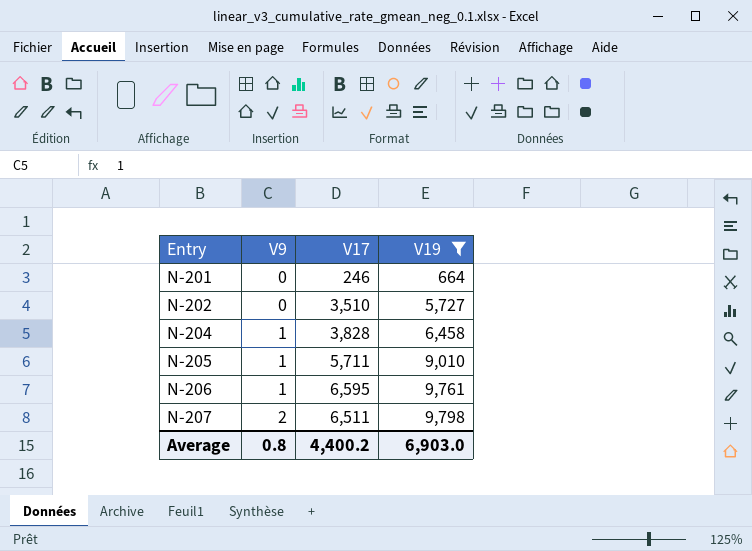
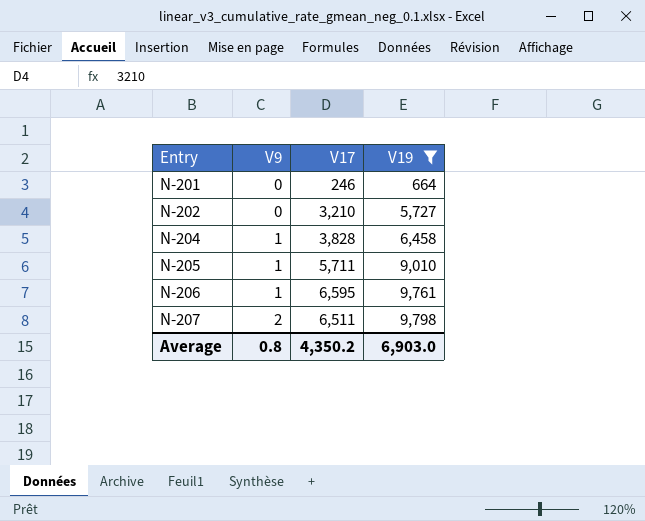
N-202 | V17: 3,510 -> 3,210
Average | V17: 4,400.2 -> 4,350.2

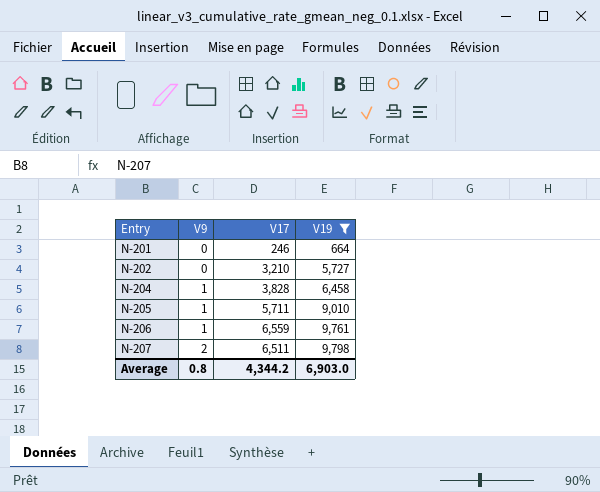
N-206 | V17: 6,595 -> 6,559
Average | V17: 4,350.2 -> 4,344.2

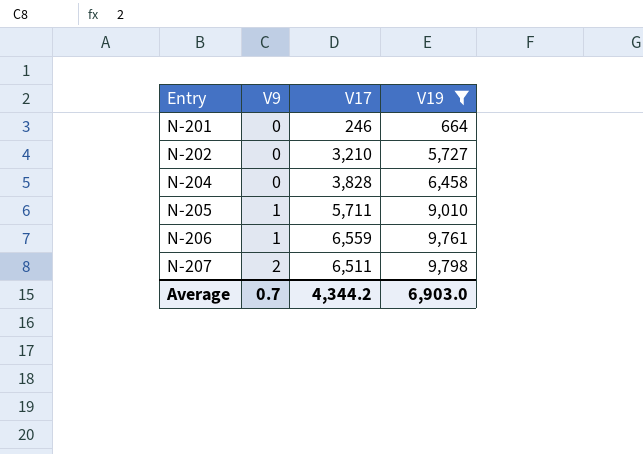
N-204 | V9: 1 -> 0
Average | V9: 0.8 -> 0.7

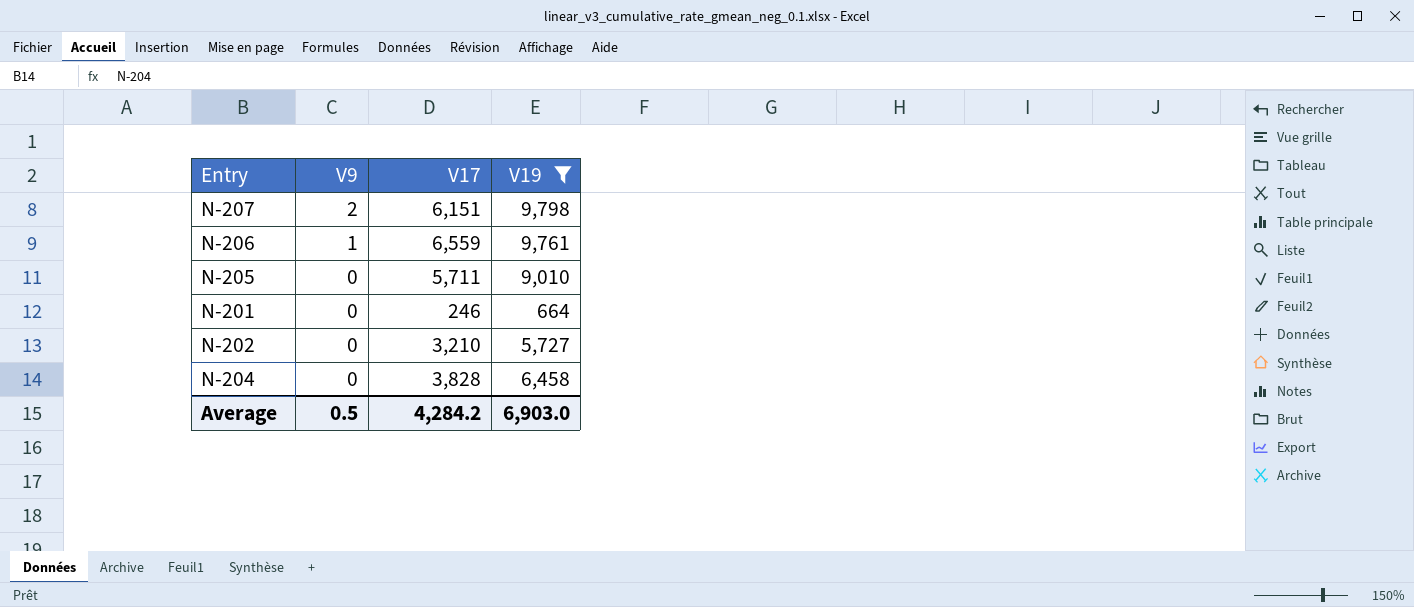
row order: Entry ascending -> V9 descending
N-207 | V17: 6,511 -> 6,151
N-205 | V9: 1 -> 0
Average | V9: 0.7 -> 0.5
Average | V17: 4,344.2 -> 4,284.2

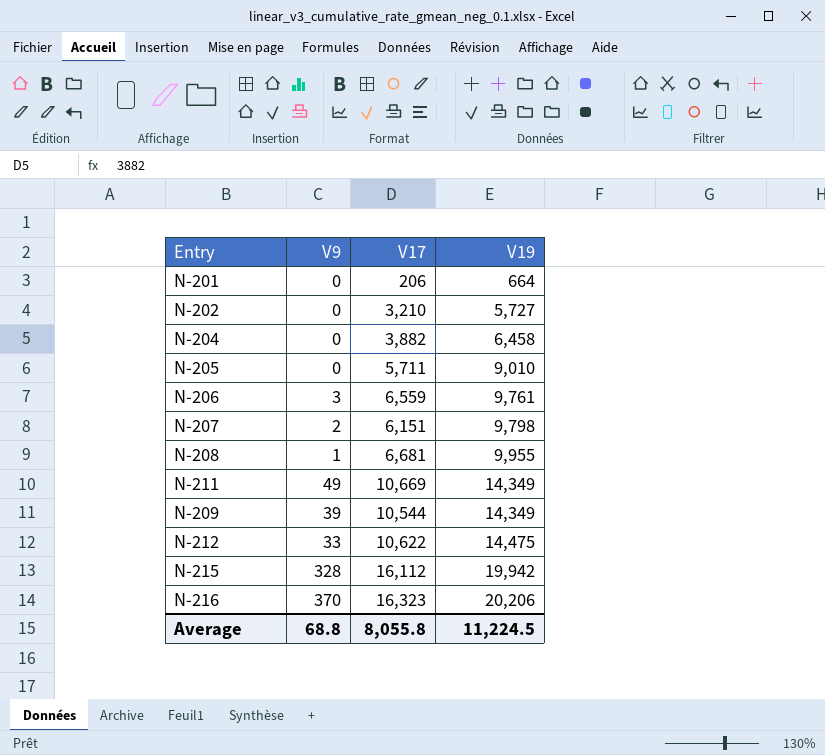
filter: V19 <= 9,798 -> none
row order: V9 descending -> V19 ascending
N-201 | V17: 246 -> 206
N-204 | V17: 3,828 -> 3,882
N-206 | V9: 1 -> 3
Average | V9: 0.5 -> 68.8
Average | V17: 4,284.2 -> 8,055.8
Average | V19: 6,903.0 -> 11,224.5

